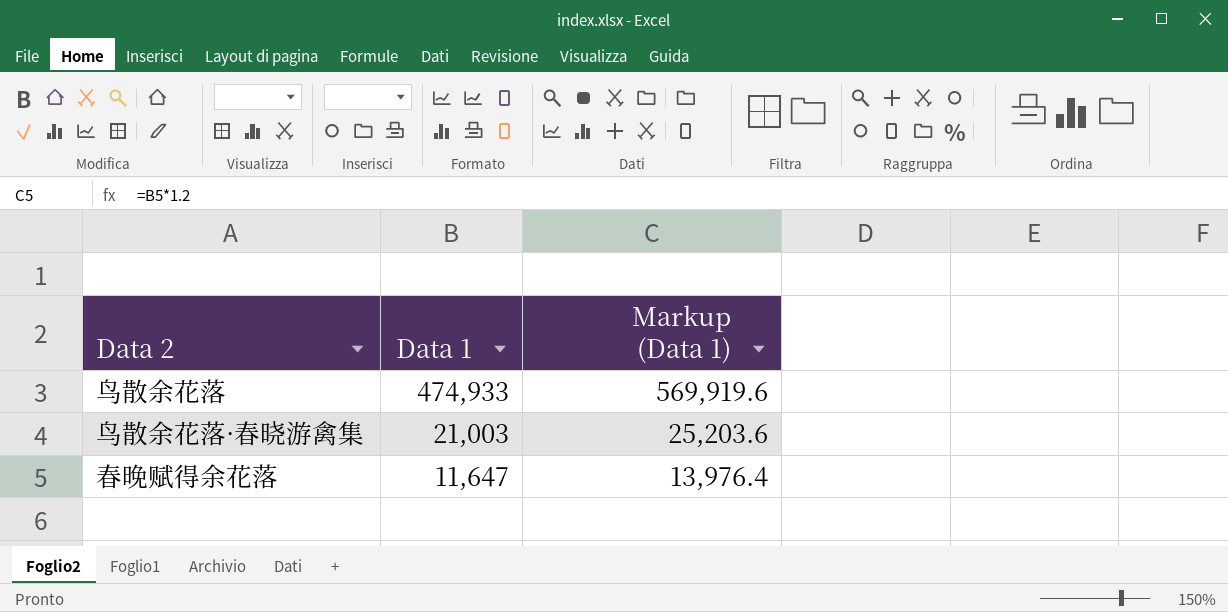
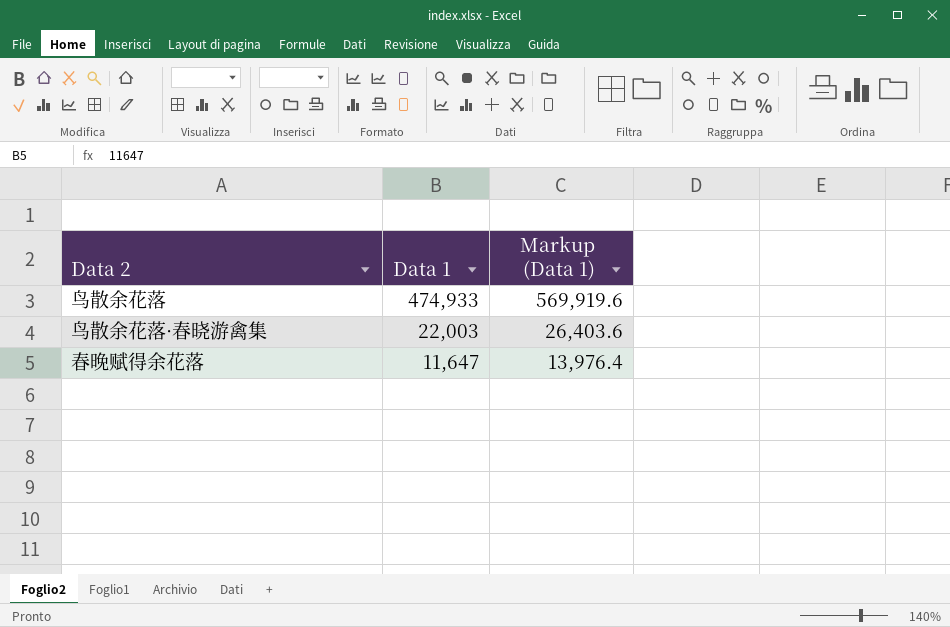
鸟散余花落·春晓游禽集 | Data 1: 21,003 -> 22,003
鸟散余花落·春晓游禽集 | Markup (Data 1): 25,203.6 -> 26,403.6

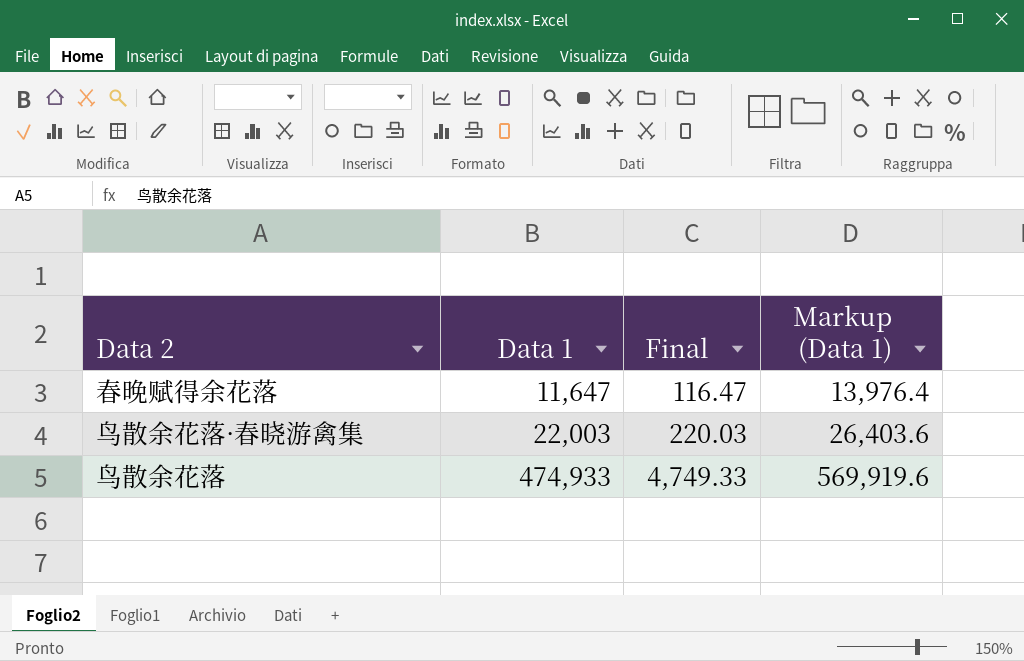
row order: Data 1 descending -> Data 1 ascending
column Final | formula: none -> [Data 1] * 0.01

